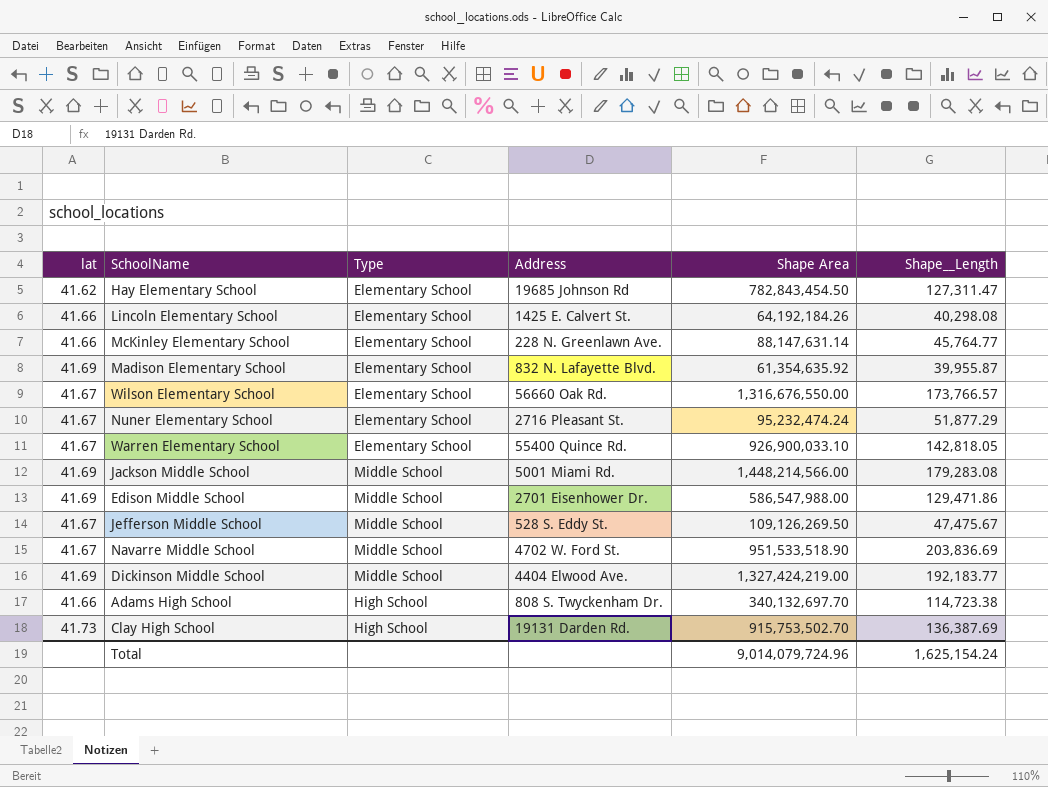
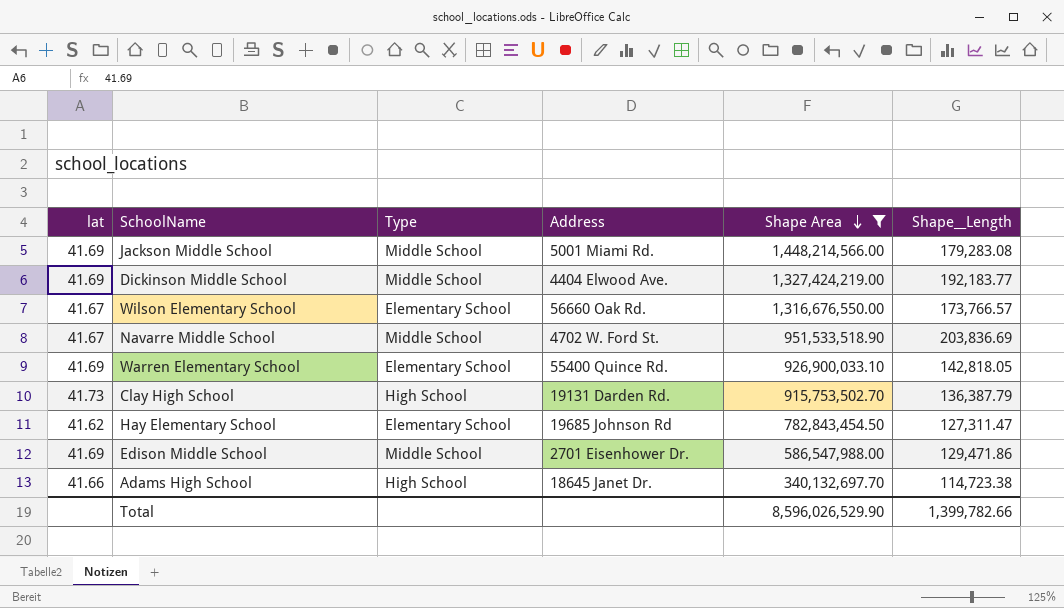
filter: none -> Shape Area >= 340,132,697.70
row order: none -> Shape Area descending
Warren Elementary School | lat: 41.67 -> 41.69
Clay High School | Shape__Length: 136,387.69 -> 136,387.79
Adams High School | Address: 808 S. Twyckenham Dr. -> 18645 Janet Dr.
Total | Shape Area: 9,014,079,724.96 -> 8,596,026,529.90
Total | Shape__Length: 1,625,154.24 -> 1,399,782.66

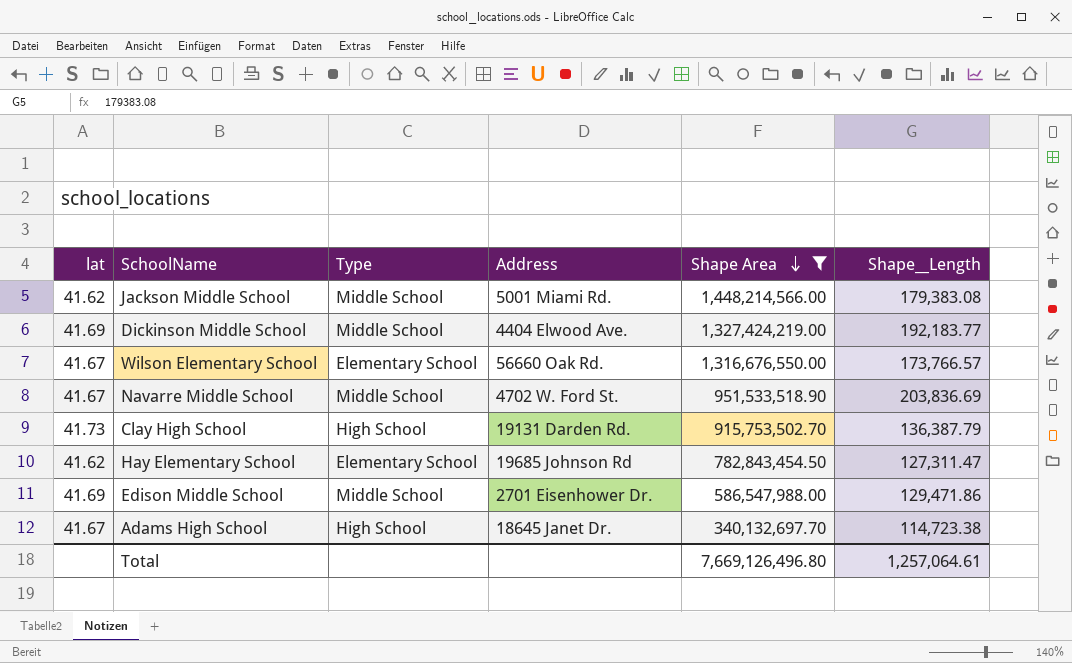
row Warren Elementary School: 41.69 | Elementary School | 55400 Quince Rd. | 926,900,033.10 | 142,818.05 -> none
Jackson Middle School | lat: 41.69 -> 41.62
Jackson Middle School | Shape__Length: 179,283.08 -> 179,383.08
Adams High School | lat: 41.66 -> 41.67
Total | Shape Area: 8,596,026,529.90 -> 7,669,126,496.80
Total | Shape__Length: 1,399,782.66 -> 1,257,064.61

